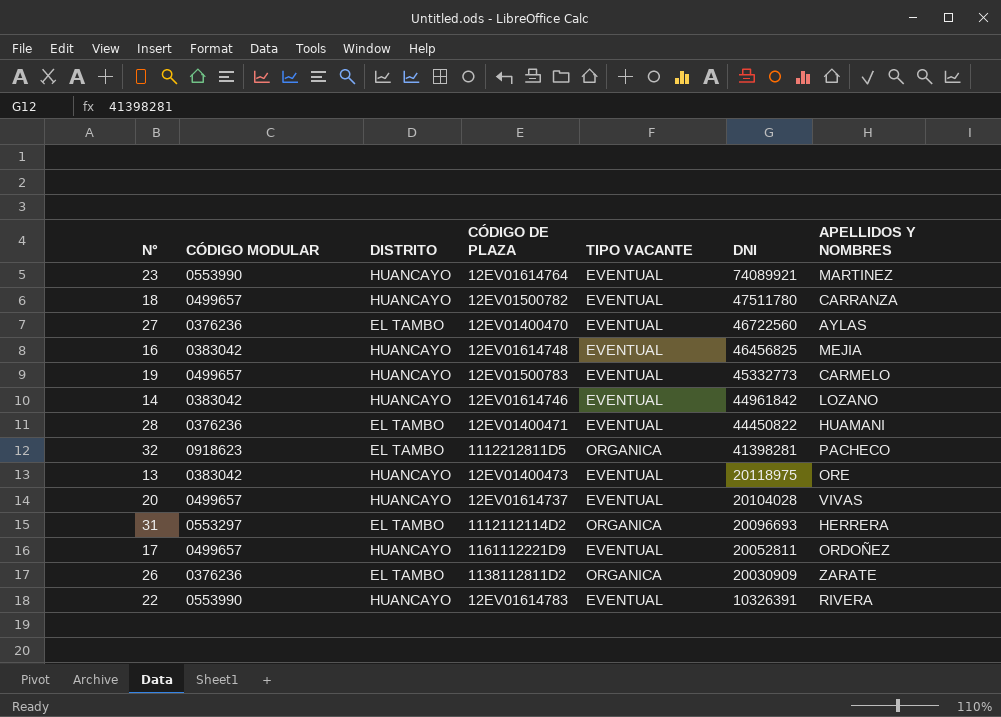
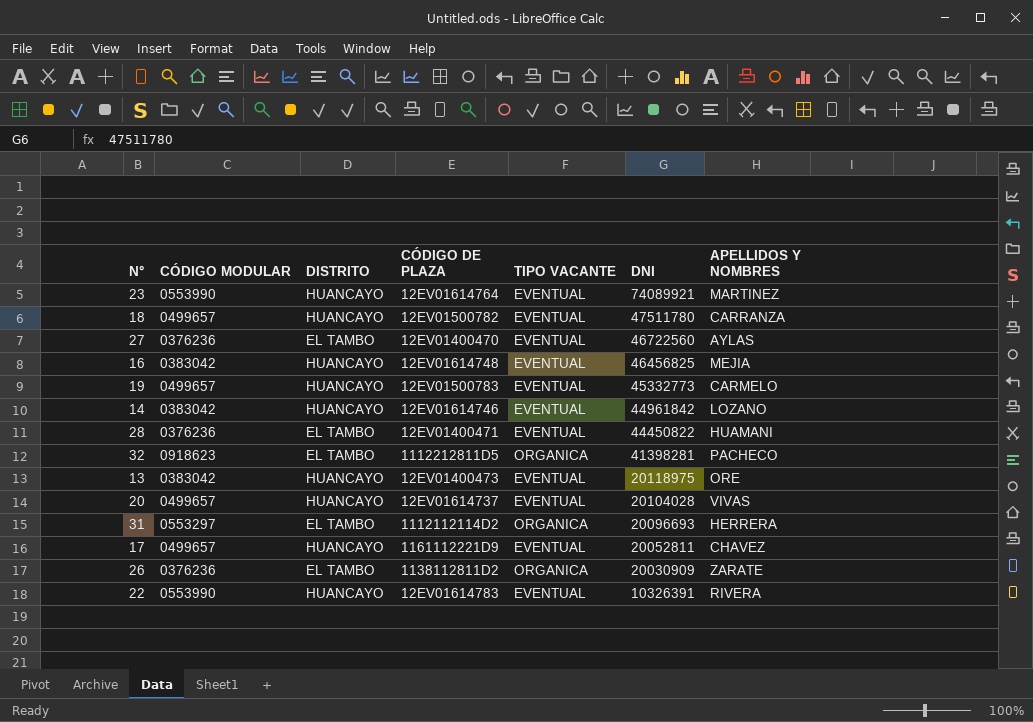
17 | APELLIDOS Y NOMBRES: ORDOÑEZ -> CHAVEZ

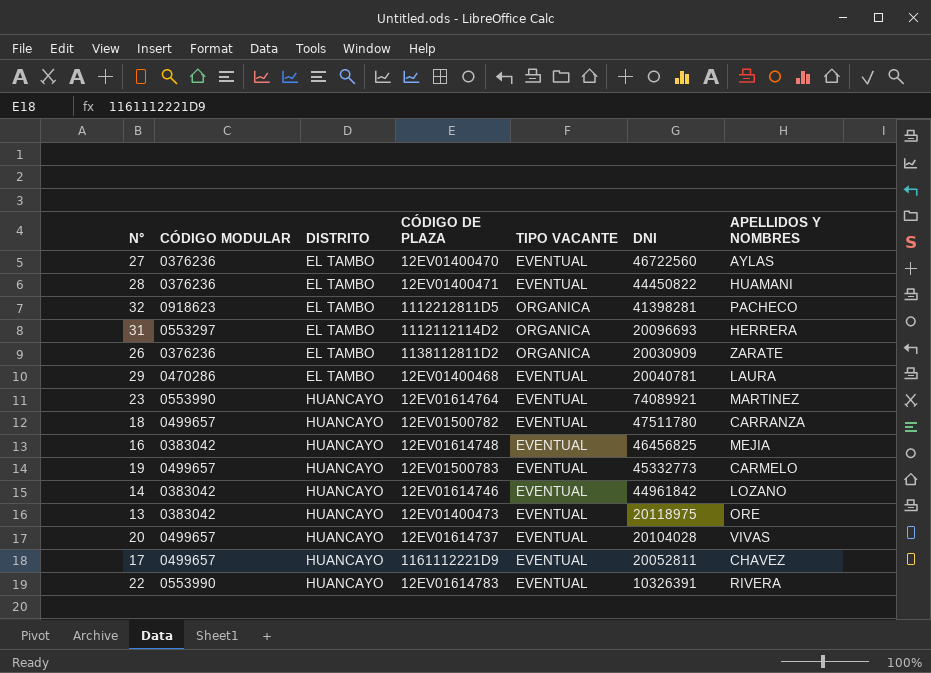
row order: DNI descending -> DISTRITO ascending
row 29: none -> 0470286 | EL TAMBO | 12EV01400468 | EVENTUAL | 20040781 | LAURA

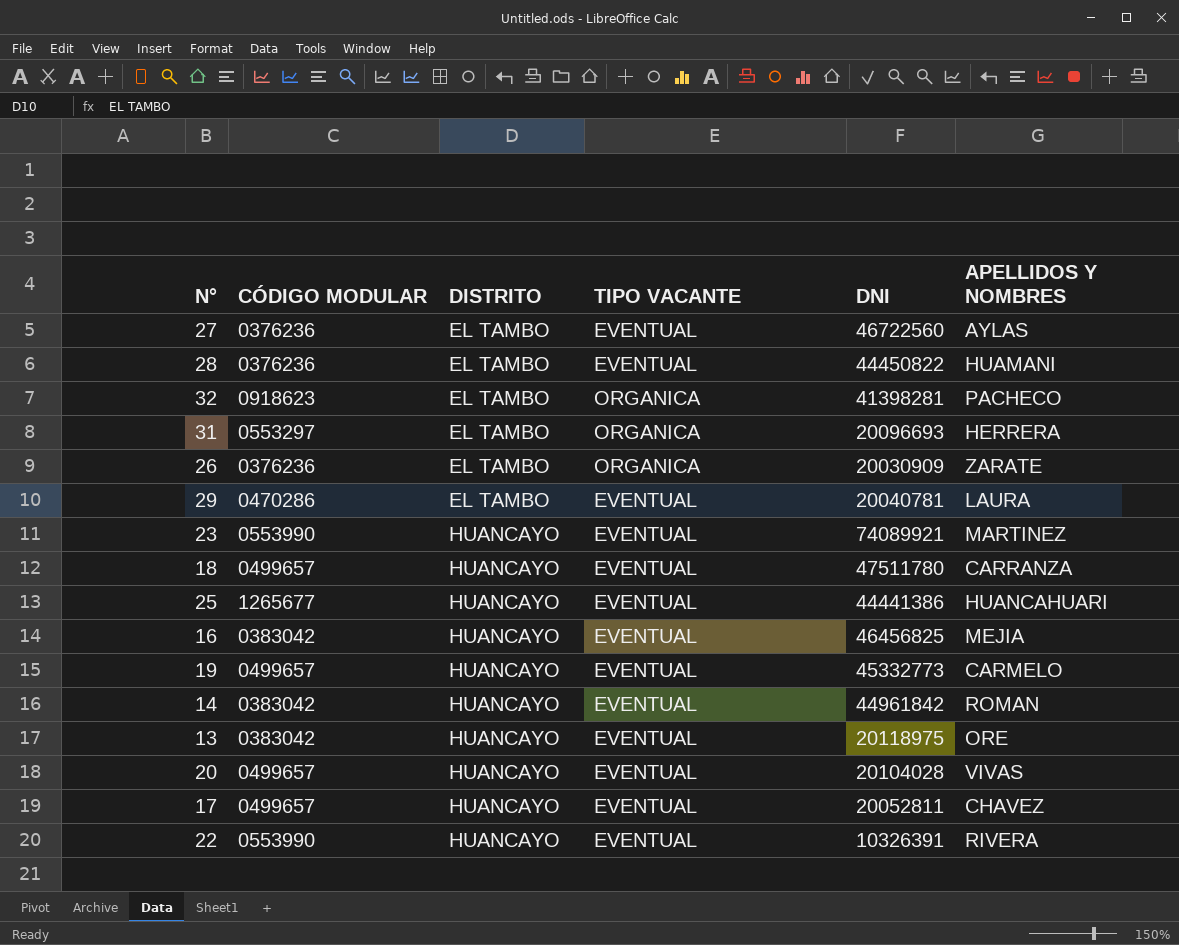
column CÓDIGO DE PLAZA | position: 4 -> none
row 25: none -> 1265677 | HUANCAYO | EVENTUAL | 44441386 | HUANCAHUARI
14 | APELLIDOS Y NOMBRES: LOZANO -> ROMAN

